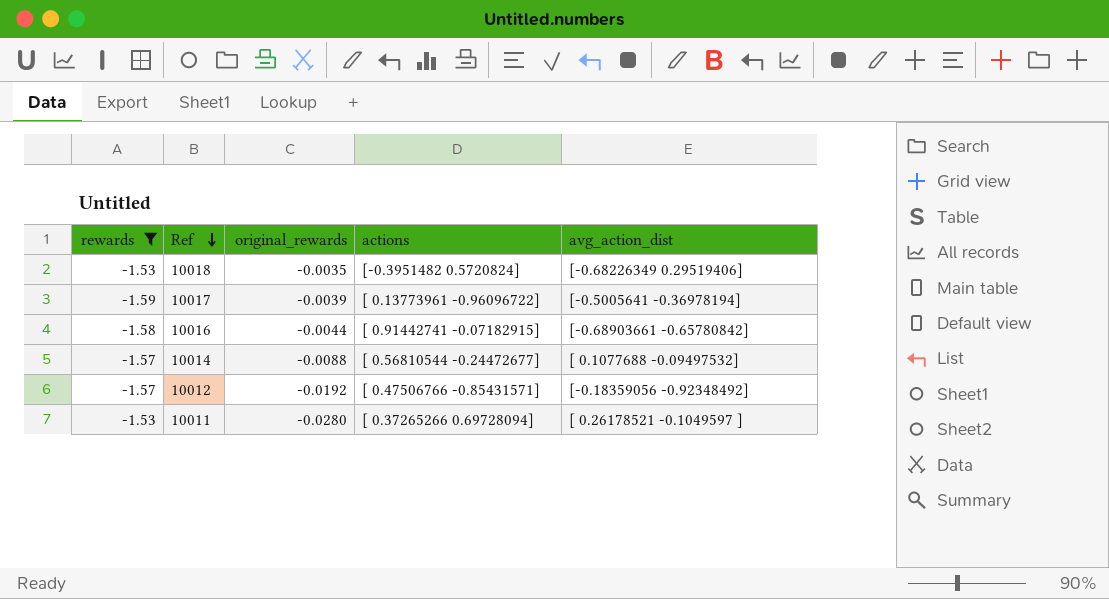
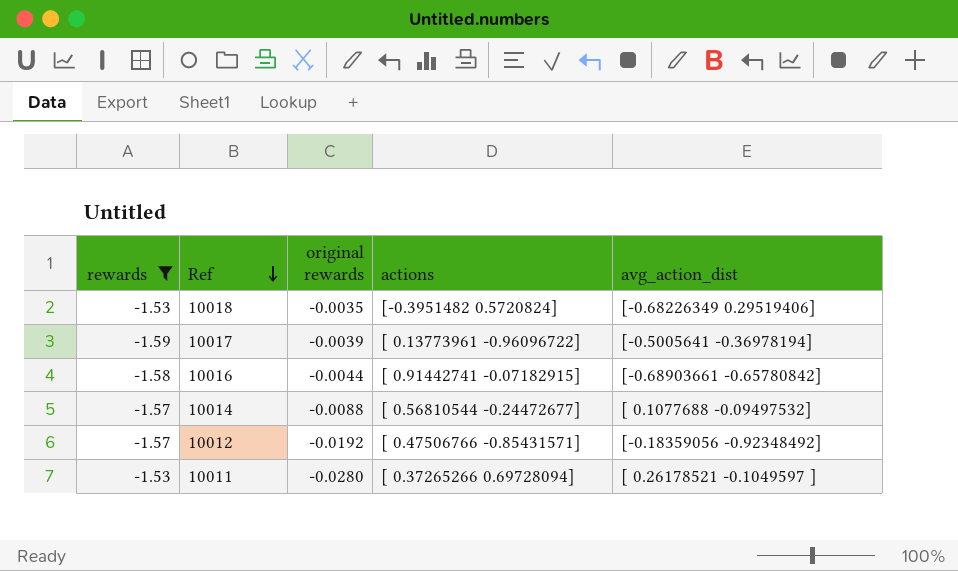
column name: original_rewards -> original rewards

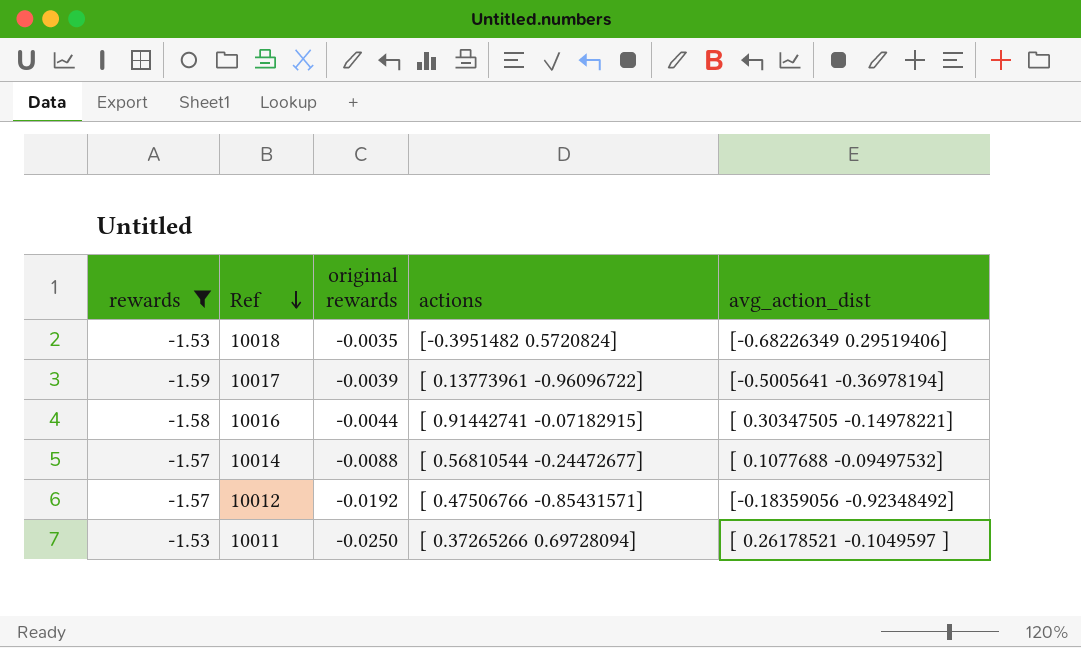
10016 | avg_action_dist: [-0.68903661 -0.65780842] -> [ 0.30347505 -0.14978221]
10011 | original rewards: -0.0280 -> -0.0250

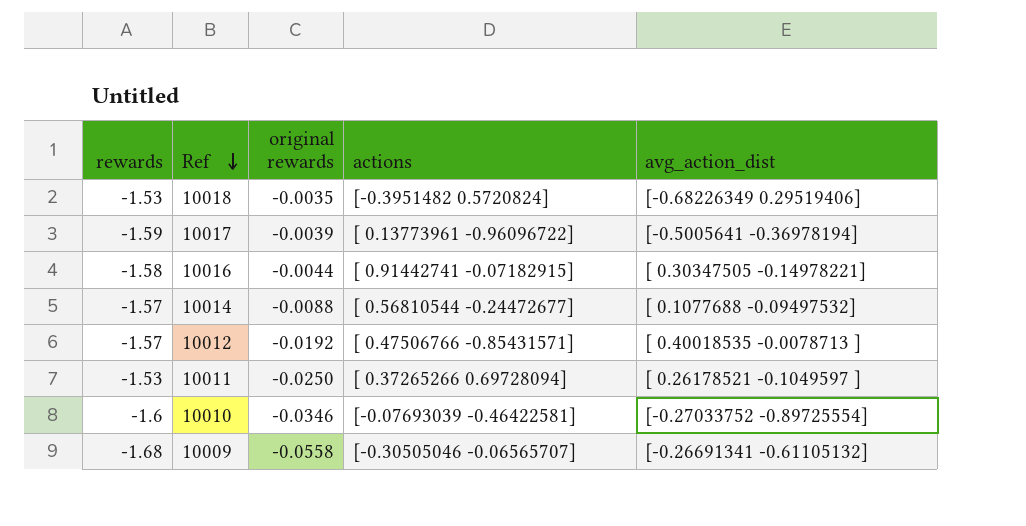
filter: rewards >= -1.59 -> none
10012 | avg_action_dist: [-0.18359056 -0.92348492] -> [ 0.40018535 -0.0078713 ]

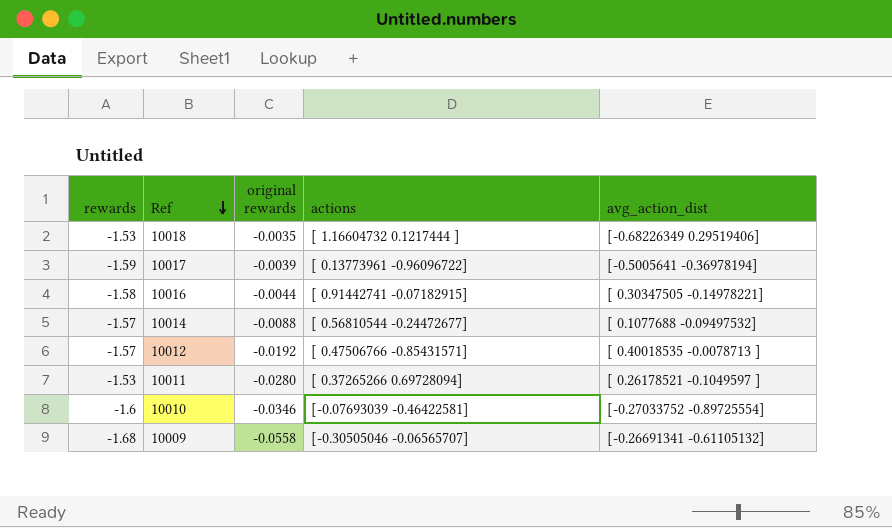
10018 | actions: [-0.3951482 0.5720824] -> [ 1.16604732 0.1217444 ]
10011 | original rewards: -0.0250 -> -0.0280

